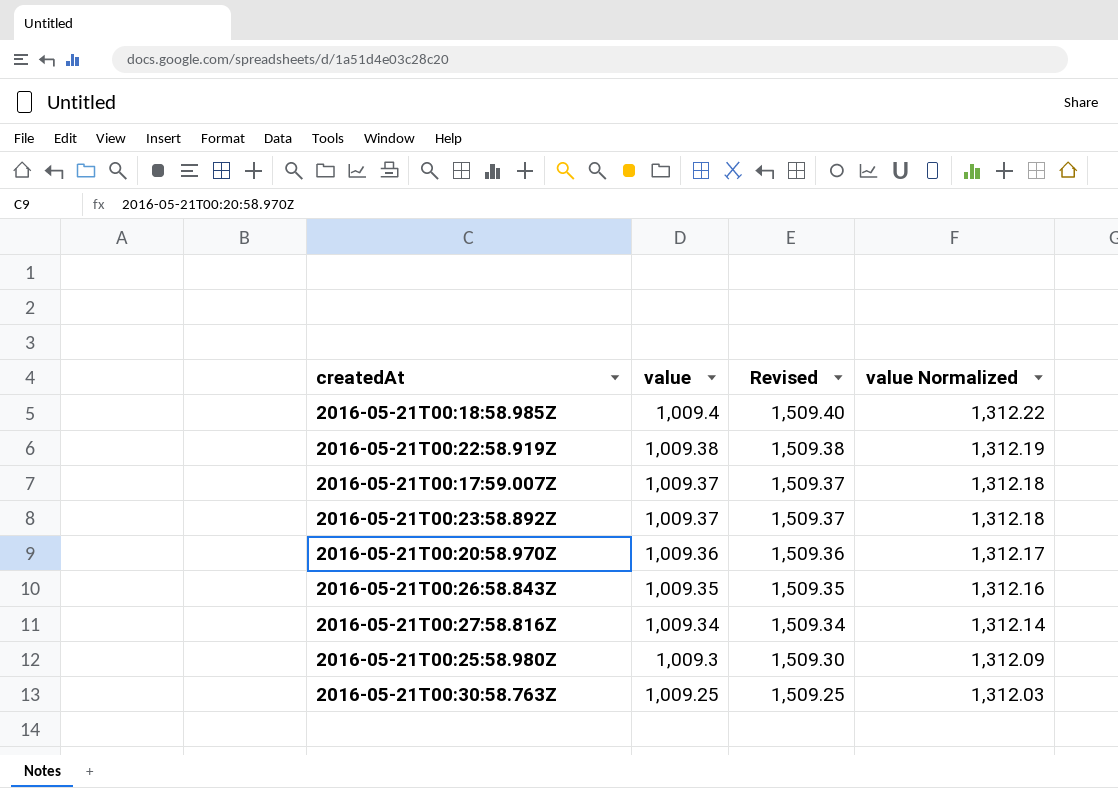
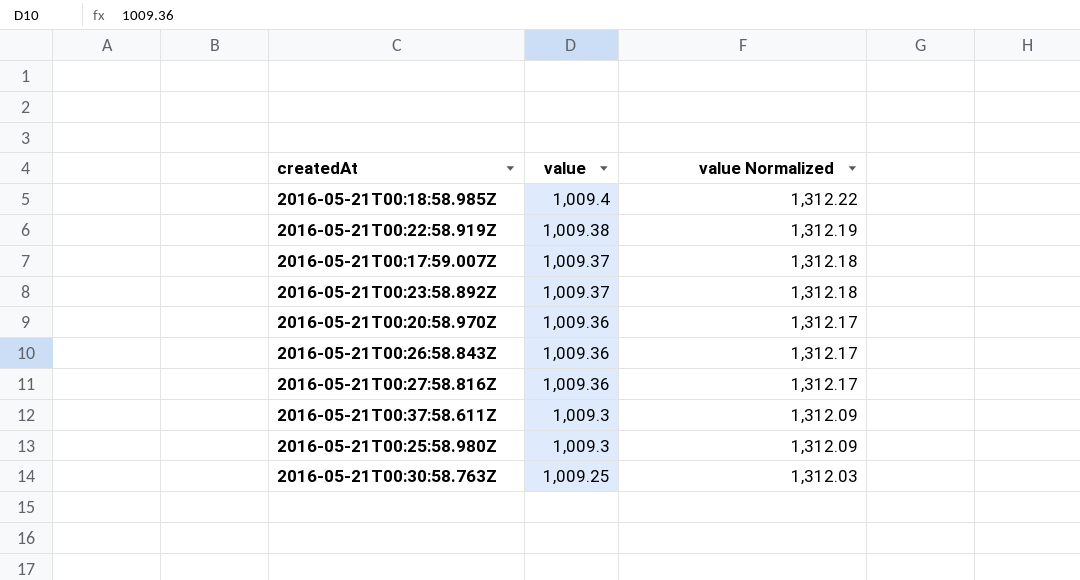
column Revised | formula: [value] + 500 -> none
2016-05-21T00:26:58.843Z | value: 1,009.35 -> 1,009.36
2016-05-21T00:26:58.843Z | value Normalized: 1,312.16 -> 1,312.17
2016-05-21T00:27:58.816Z | value: 1,009.34 -> 1,009.36
2016-05-21T00:27:58.816Z | value Normalized: 1,312.14 -> 1,312.17
row 2016-05-21T00:37:58.611Z: none -> 1,009.3 | 1,312.09

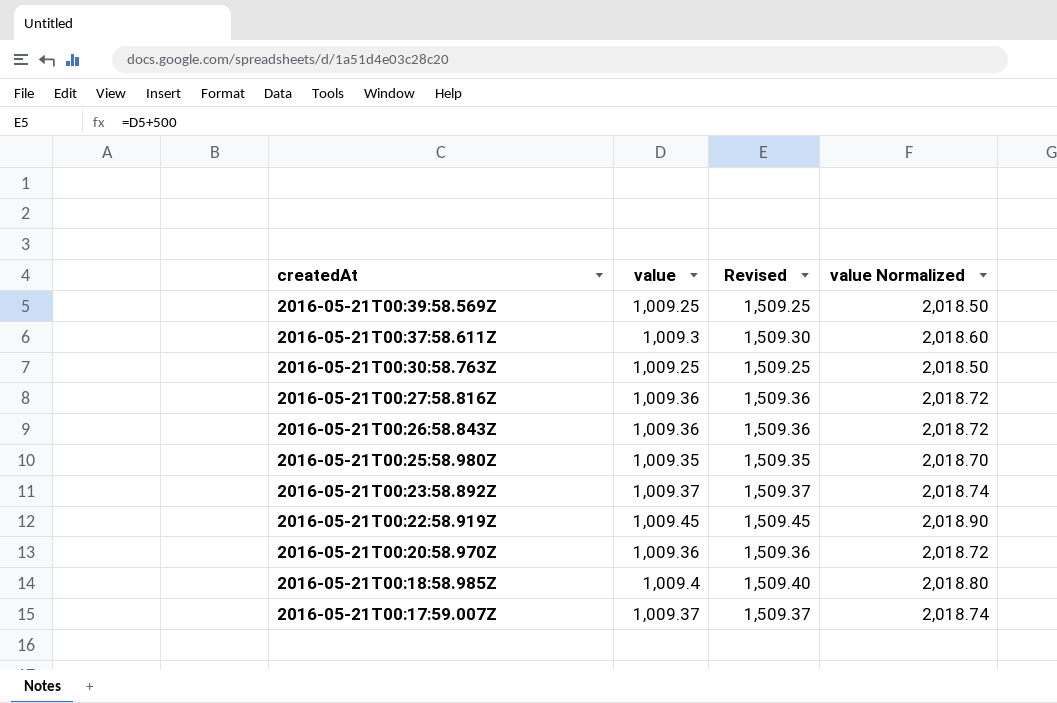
row order: value descending -> createdAt descending
column Revised | formula: none -> [value] + 500
column value Normalized | formula: [value] * 1.3 -> [value] * 2
row 2016-05-21T00:39:58.569Z: none -> 1,009.25 | 1,509.25 | 2,018.50
2016-05-21T00:25:58.980Z | value: 1,009.3 -> 1,009.35
2016-05-21T00:22:58.919Z | value: 1,009.38 -> 1,009.45

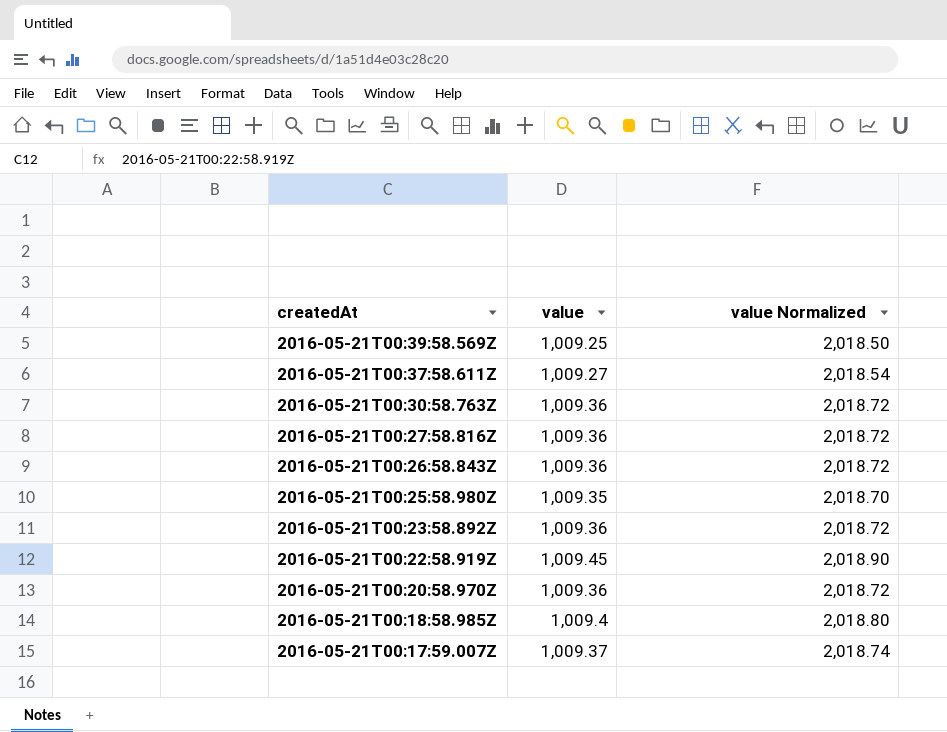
column Revised | formula: [value] + 500 -> none
2016-05-21T00:37:58.611Z | value: 1,009.3 -> 1,009.27
2016-05-21T00:37:58.611Z | value Normalized: 2,018.60 -> 2,018.54
2016-05-21T00:30:58.763Z | value: 1,009.25 -> 1,009.36
2016-05-21T00:30:58.763Z | value Normalized: 2,018.50 -> 2,018.72
2016-05-21T00:23:58.892Z | value: 1,009.37 -> 1,009.36
2016-05-21T00:23:58.892Z | value Normalized: 2,018.74 -> 2,018.72

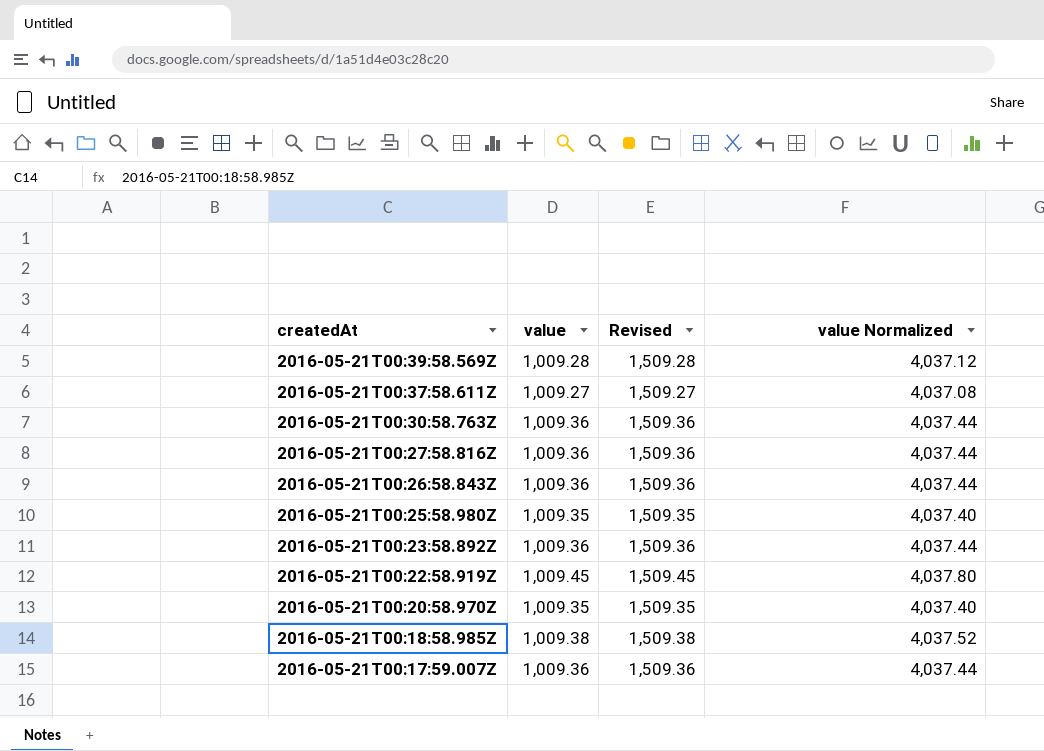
column Revised | formula: none -> [value] + 500
column value Normalized | formula: [value] * 2 -> [value] * 4
2016-05-21T00:39:58.569Z | value: 1,009.25 -> 1,009.28
2016-05-21T00:20:58.970Z | value: 1,009.36 -> 1,009.35
2016-05-21T00:18:58.985Z | value: 1,009.4 -> 1,009.38
2016-05-21T00:17:59.007Z | value: 1,009.37 -> 1,009.36

